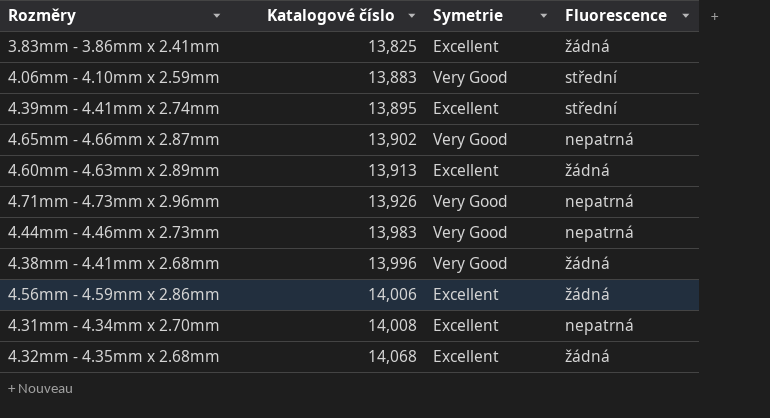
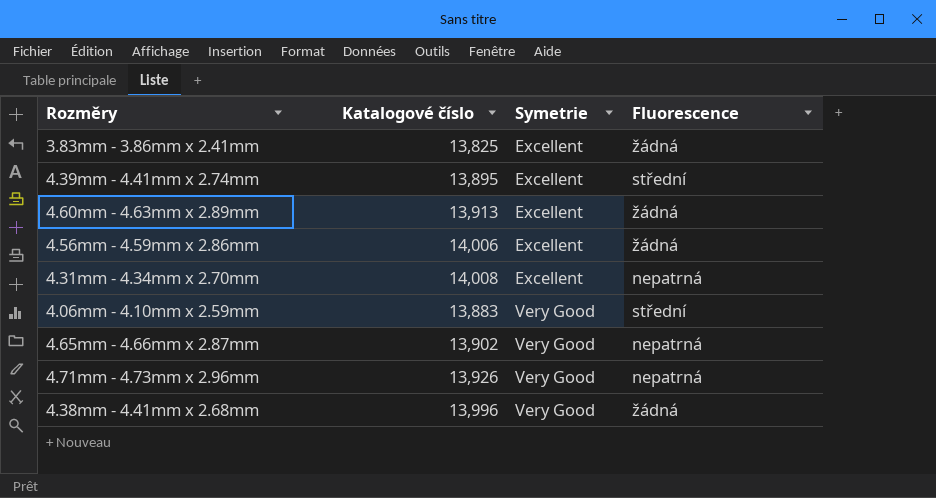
row order: Katalogové číslo ascending -> Symetrie ascending
row 4.44mm - 4.46mm x 2.73mm: 13,983 | Very Good | nepatrná -> none
row 4.32mm - 4.35mm x 2.68mm: 14,068 | Excellent | žádná -> none

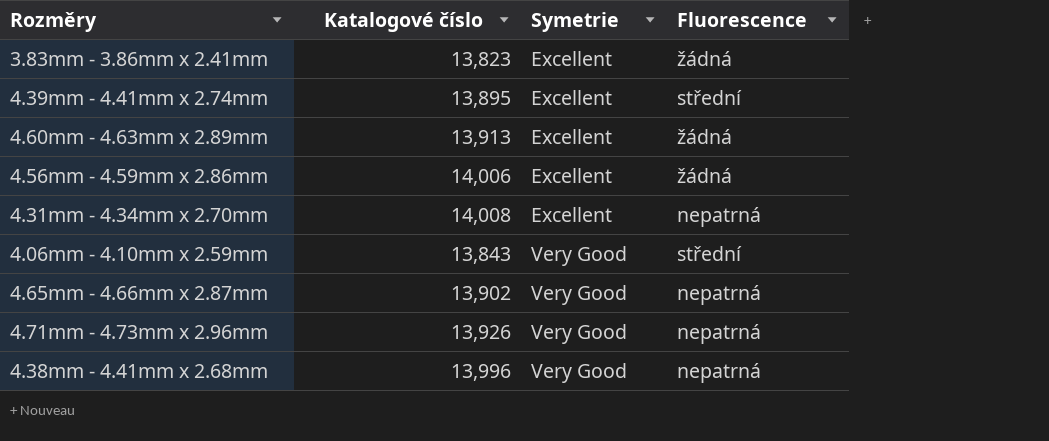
3.83mm - 3.86mm x 2.41mm | Katalogové číslo: 13,825 -> 13,823
4.06mm - 4.10mm x 2.59mm | Katalogové číslo: 13,883 -> 13,843
4.38mm - 4.41mm x 2.68mm | Fluorescence: žádná -> nepatrná

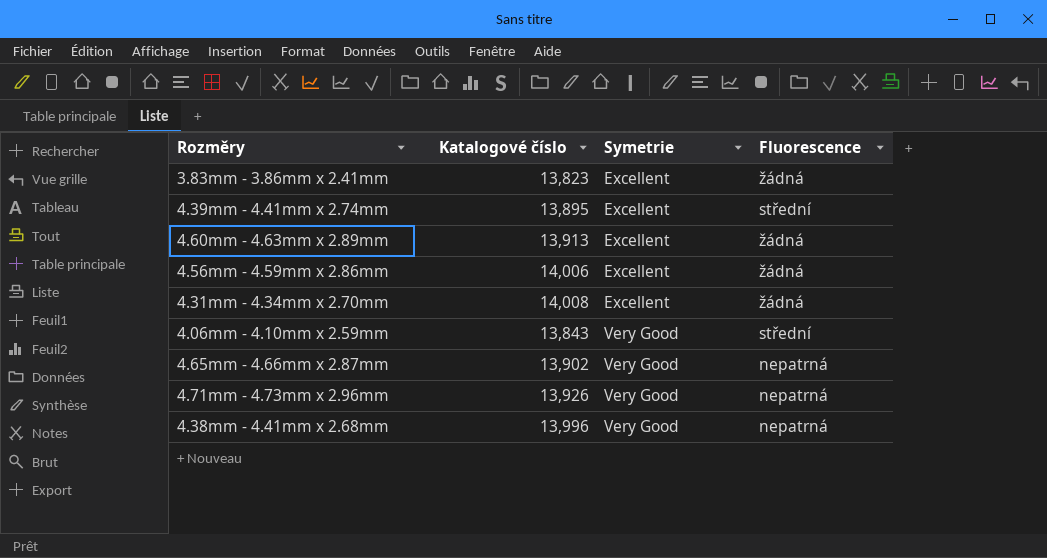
4.31mm - 4.34mm x 2.70mm | Fluorescence: nepatrná -> žádná

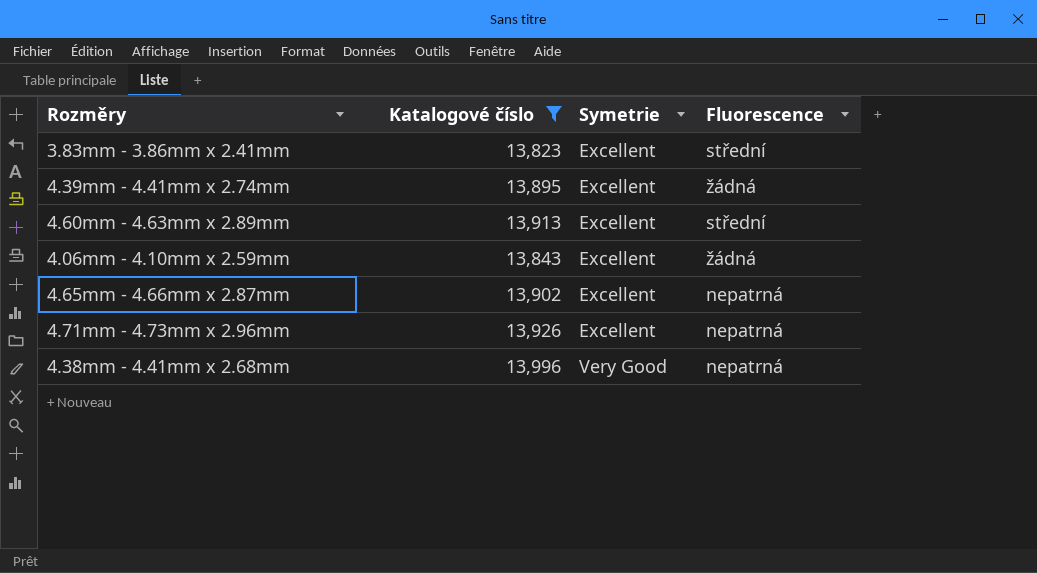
filter: none -> Katalogové číslo <= 13,996
3.83mm - 3.86mm x 2.41mm | Fluorescence: žádná -> střední
4.39mm - 4.41mm x 2.74mm | Fluorescence: střední -> žádná
4.60mm - 4.63mm x 2.89mm | Fluorescence: žádná -> střední
4.06mm - 4.10mm x 2.59mm | Symetrie: Very Good -> Excellent
4.06mm - 4.10mm x 2.59mm | Fluorescence: střední -> žádná
4.65mm - 4.66mm x 2.87mm | Symetrie: Very Good -> Excellent
4.71mm - 4.73mm x 2.96mm | Symetrie: Very Good -> Excellent

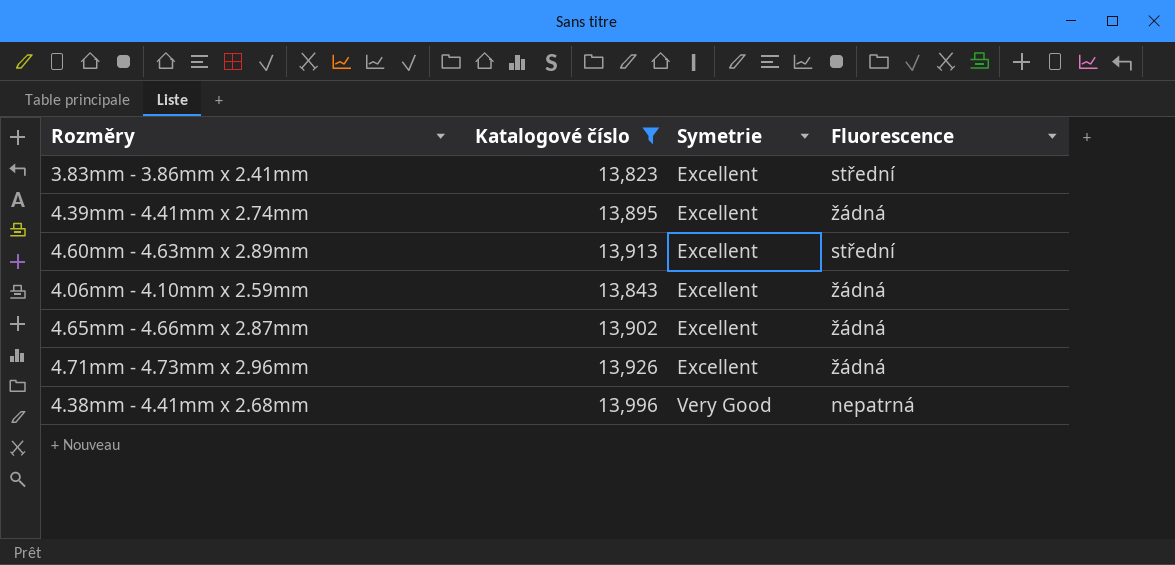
4.65mm - 4.66mm x 2.87mm | Fluorescence: nepatrná -> žádná
4.71mm - 4.73mm x 2.96mm | Fluorescence: nepatrná -> žádná

